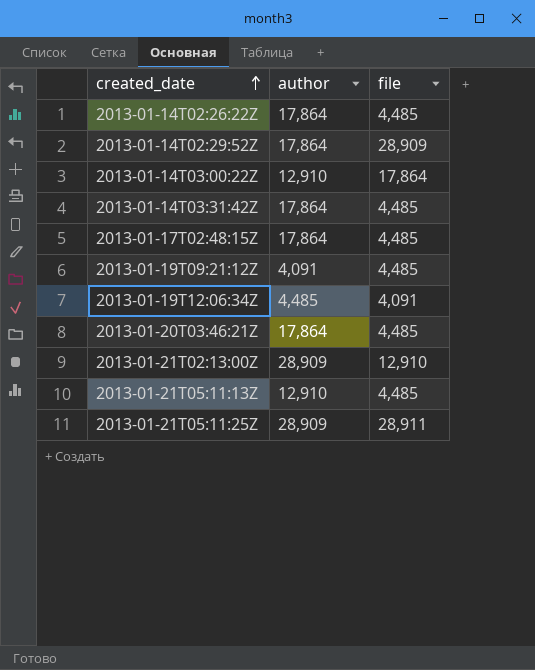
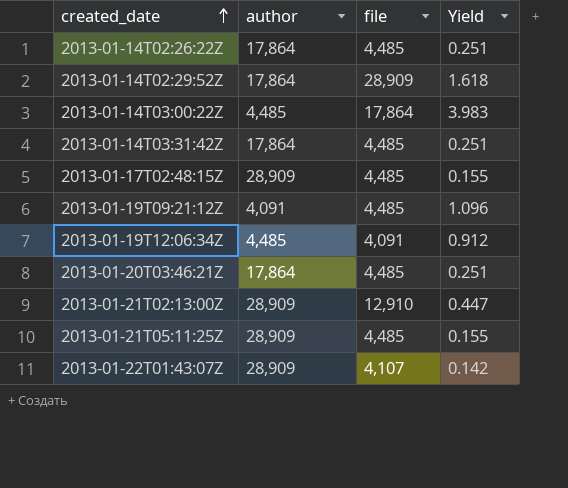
column Yield | formula: none -> [file] / [author]
row 2013-01-21T05:11:13Z: 12,910 | 4,485 -> none
2013-01-14T03:00:22Z | author: 12,910 -> 4,485
2013-01-17T02:48:15Z | author: 17,864 -> 28,909
2013-01-21T05:11:25Z | file: 28,911 -> 4,485
row 2013-01-22T01:43:07Z: none -> 28,909 | 4,107 | 0.142

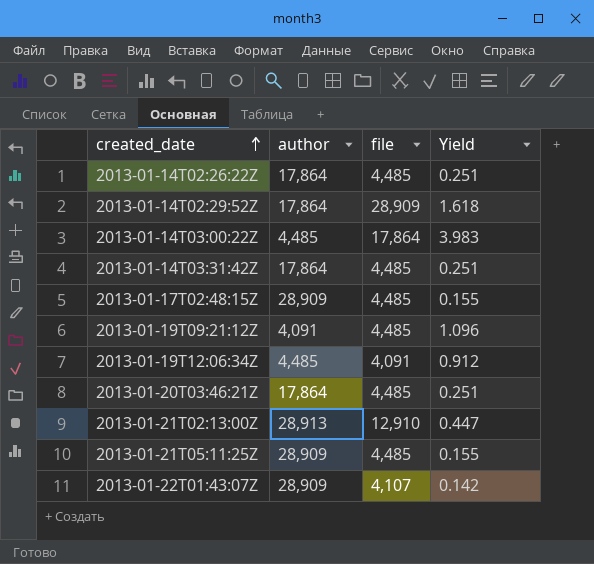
2013-01-21T02:13:00Z | author: 28,909 -> 28,913

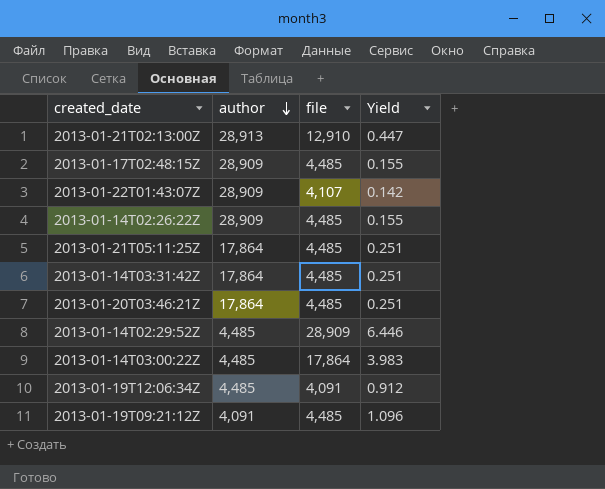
row order: created_date ascending -> author descending
2013-01-14T02:26:22Z | author: 17,864 -> 28,909
2013-01-14T02:26:22Z | Yield: 0.251 -> 0.155
2013-01-21T05:11:25Z | author: 28,909 -> 17,864
2013-01-21T05:11:25Z | Yield: 0.155 -> 0.251
2013-01-14T02:29:52Z | author: 17,864 -> 4,485
2013-01-14T02:29:52Z | Yield: 1.618 -> 6.446

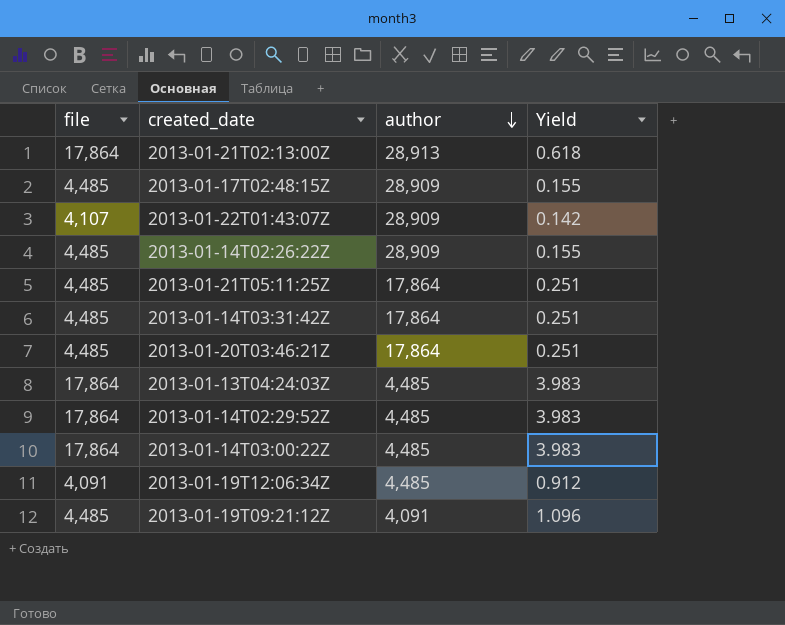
column file | position: 3 -> 1
2013-01-21T02:13:00Z | file: 12,910 -> 17,864
2013-01-21T02:13:00Z | Yield: 0.447 -> 0.618
row 2013-01-13T04:24:03Z: none -> 17,864 | 4,485 | 3.983
2013-01-14T02:29:52Z | file: 28,909 -> 17,864
2013-01-14T02:29:52Z | Yield: 6.446 -> 3.983

